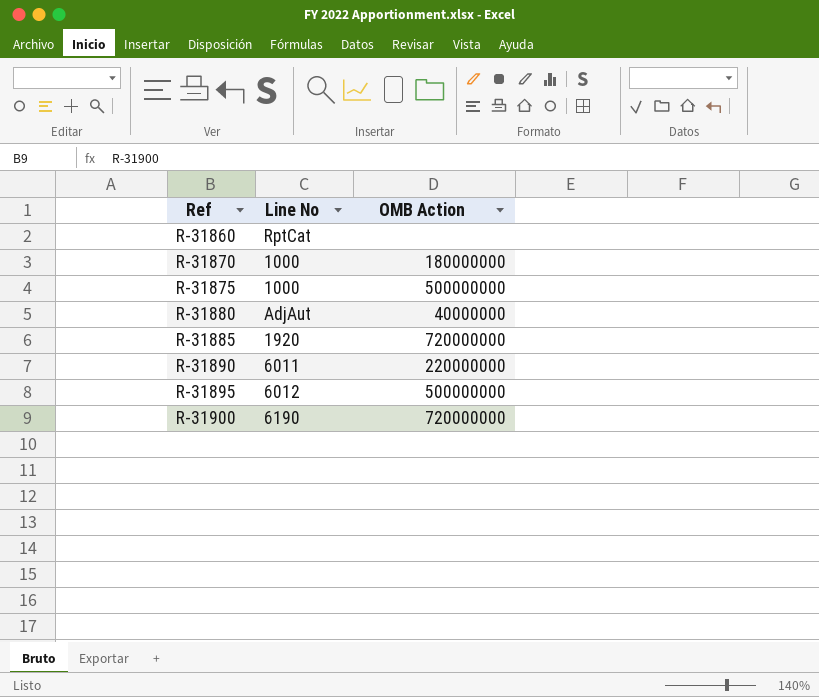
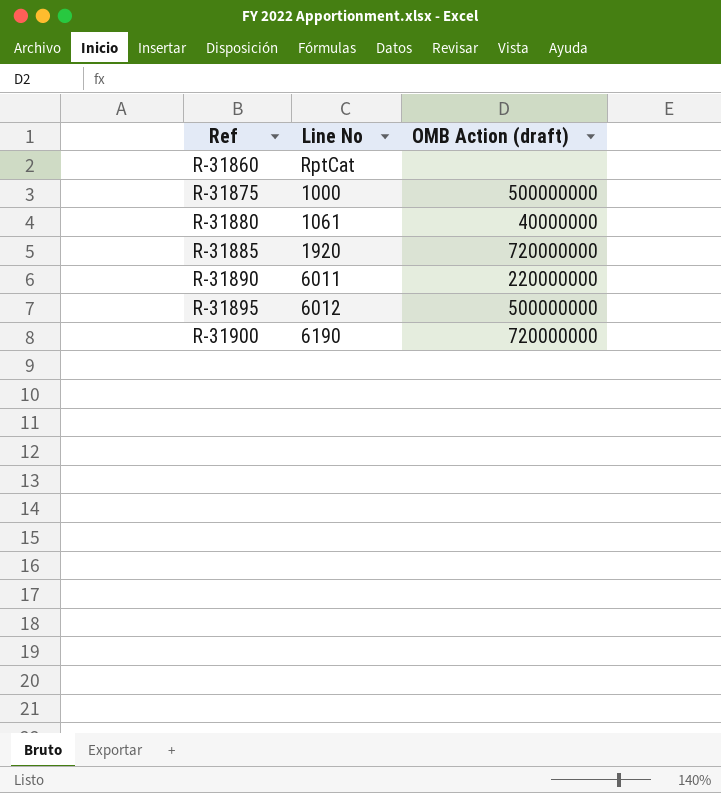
column name: OMB Action -> OMB Action (draft)
row R-31870: 1000 | 180000000 -> none
R-31880 | Line No: AdjAut -> 1061

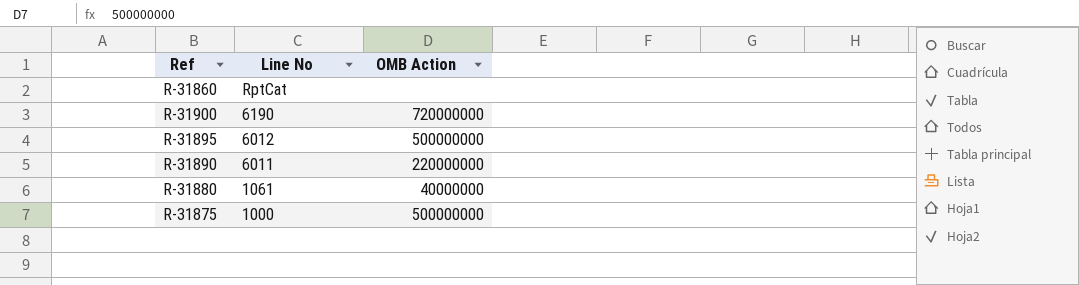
row order: Ref ascending -> Line No descending
column name: OMB Action (draft) -> OMB Action
row R-31885: 1920 | 720000000 -> none

